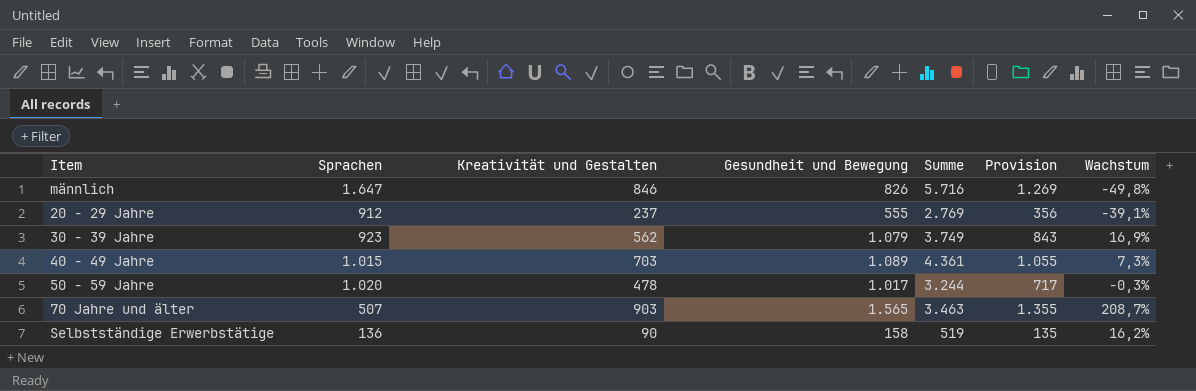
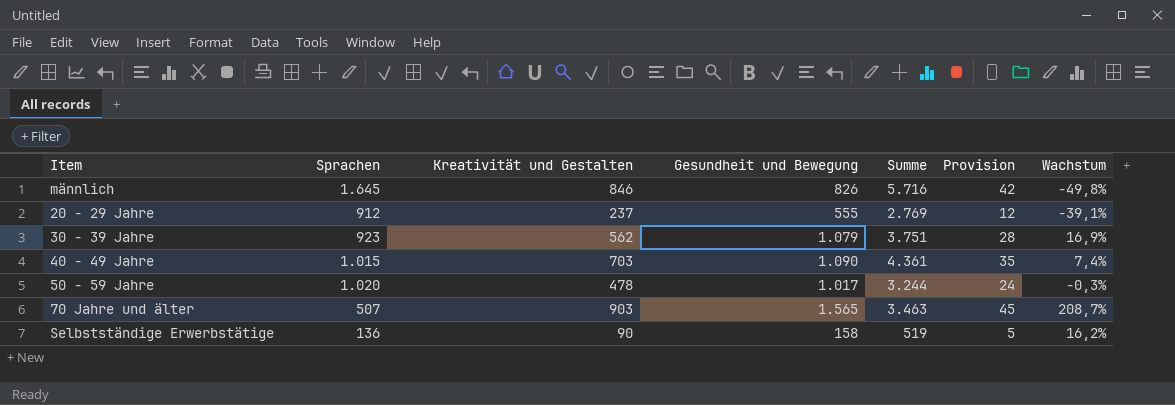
column Provision | formula: [Kreativität und Gestalten] * 1,5 -> [Kreativität und Gestalten] * 0,05
männlich | Sprachen: 1.647 -> 1.645
30 - 39 Jahre | Summe: 3.749 -> 3.751
40 - 49 Jahre | Gesundheit und Bewegung: 1.089 -> 1.090
40 - 49 Jahre | Wachstum: 7,3% -> 7,4%

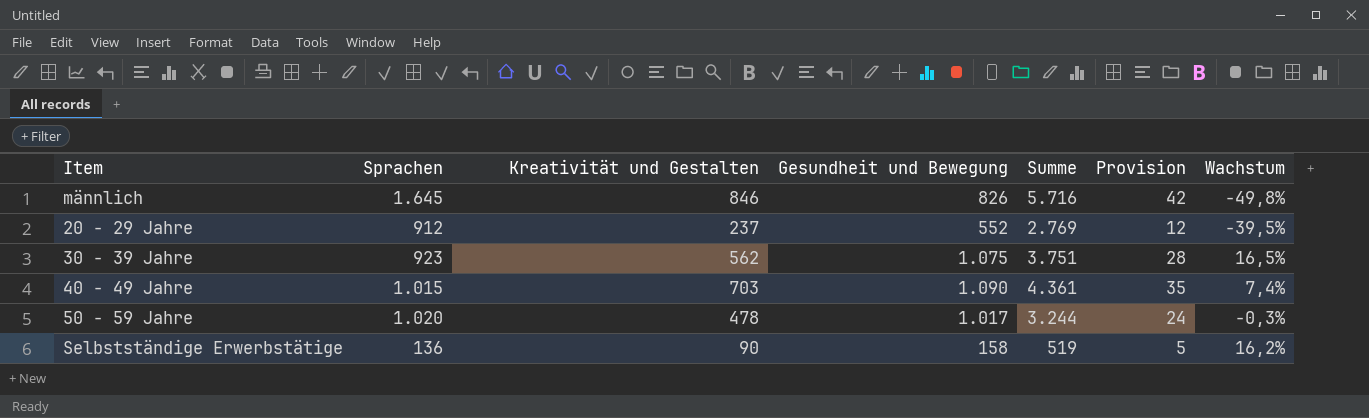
row 70 Jahre und älter: 507 | 903 | 1.565 | 3.463 | 45 | 208,7% -> none
20 - 29 Jahre | Gesundheit und Bewegung: 555 -> 552
20 - 29 Jahre | Wachstum: -39,1% -> -39,5%
30 - 39 Jahre | Gesundheit und Bewegung: 1.079 -> 1.075
30 - 39 Jahre | Wachstum: 16,9% -> 16,5%

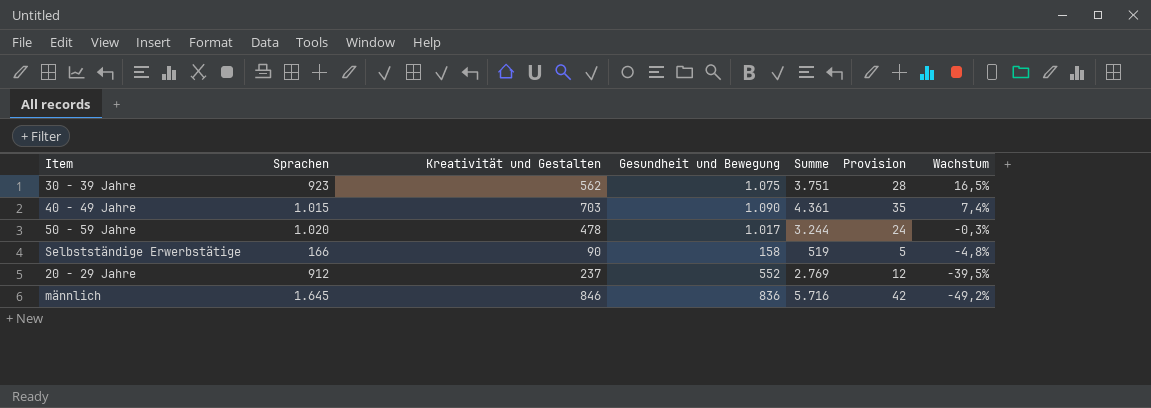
row order: none -> Wachstum descending
Selbstständige Erwerbstätige | Sprachen: 136 -> 166
Selbstständige Erwerbstätige | Wachstum: 16,2% -> -4,8%
männlich | Gesundheit und Bewegung: 826 -> 836
männlich | Wachstum: -49,8% -> -49,2%

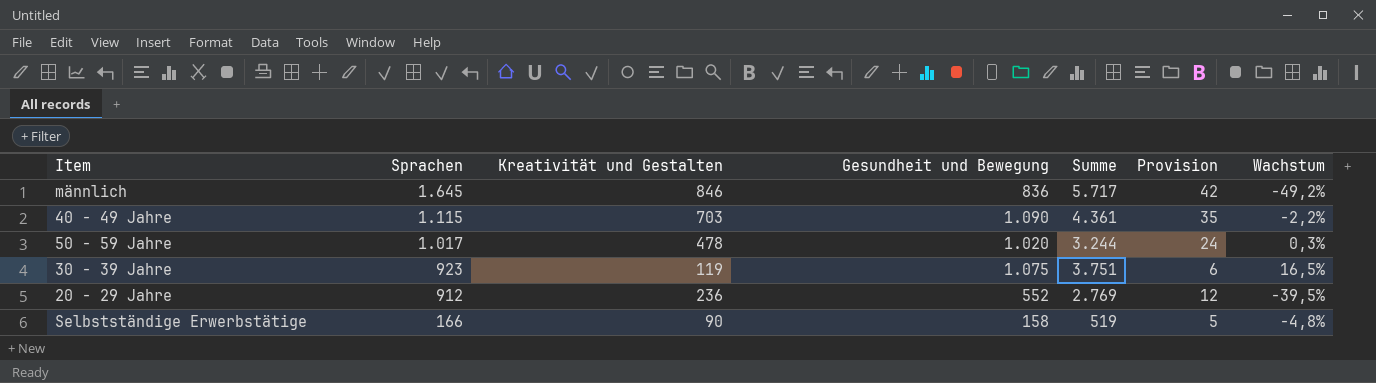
row order: Wachstum descending -> Sprachen descending
männlich | Summe: 5.716 -> 5.717
40 - 49 Jahre | Sprachen: 1.015 -> 1.115
40 - 49 Jahre | Wachstum: 7,4% -> -2,2%
50 - 59 Jahre | Sprachen: 1.020 -> 1.017
50 - 59 Jahre | Gesundheit und Bewegung: 1.017 -> 1.020
50 - 59 Jahre | Wachstum: -0,3% -> 0,3%
30 - 39 Jahre | Kreativität und Gestalten: 562 -> 119
30 - 39 Jahre | Provision: 28 -> 6
20 - 29 Jahre | Kreativität und Gestalten: 237 -> 236

